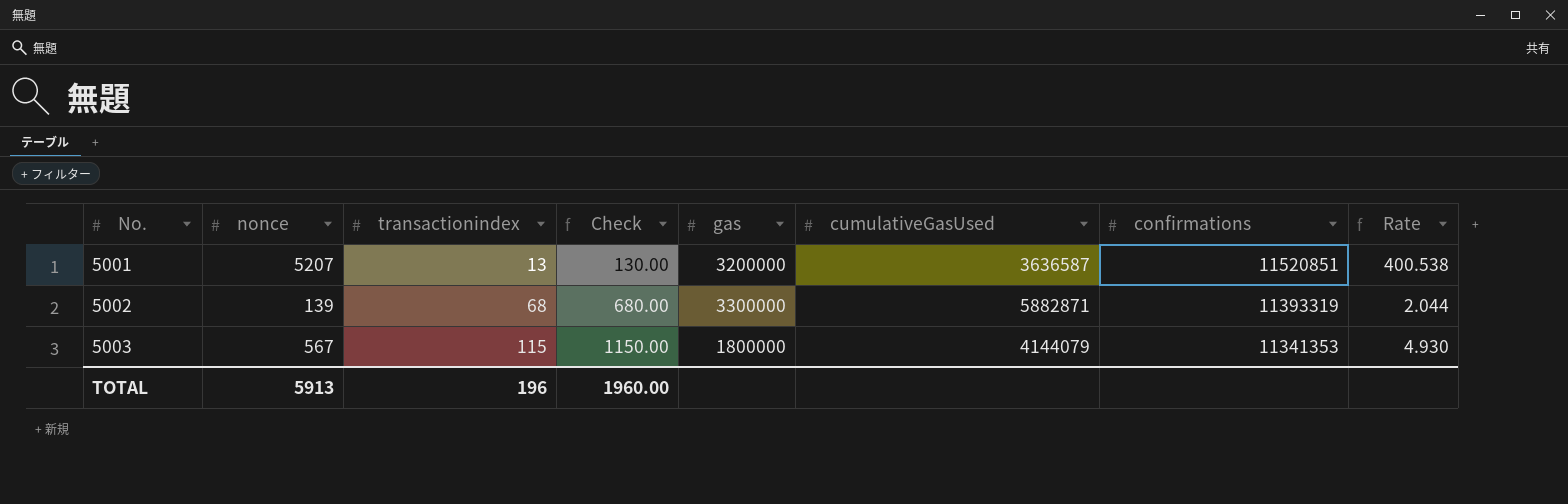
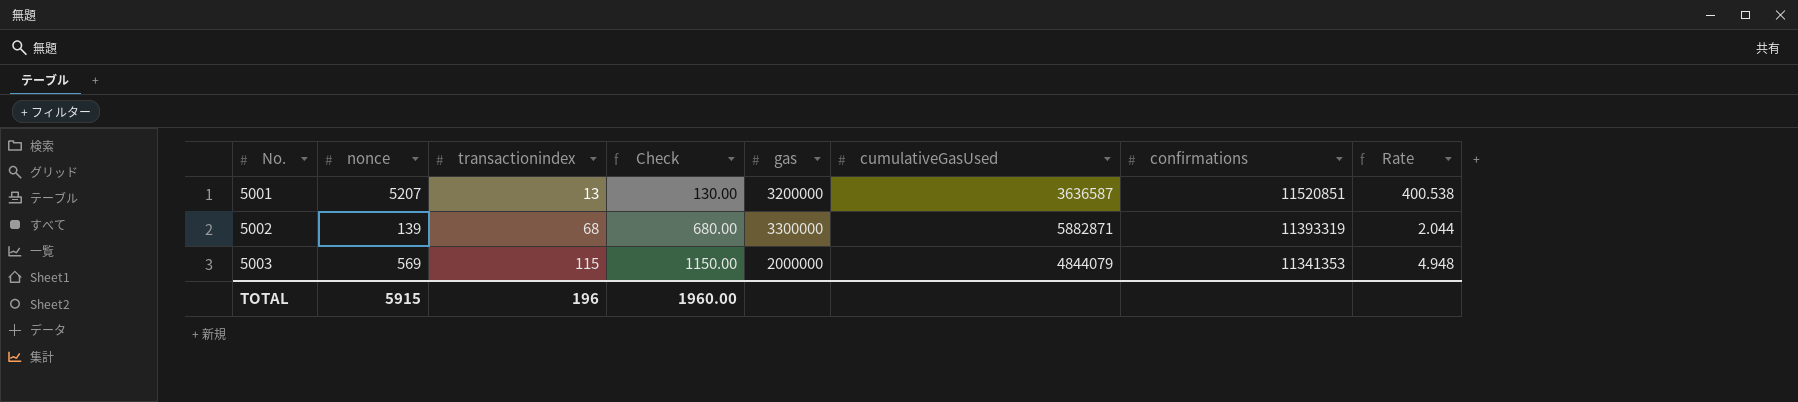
5003 | nonce: 567 -> 569
5003 | gas: 1800000 -> 2000000
5003 | cumulativeGasUsed: 4144079 -> 4844079
5003 | Rate: 4.930 -> 4.948
TOTAL | nonce: 5913 -> 5915

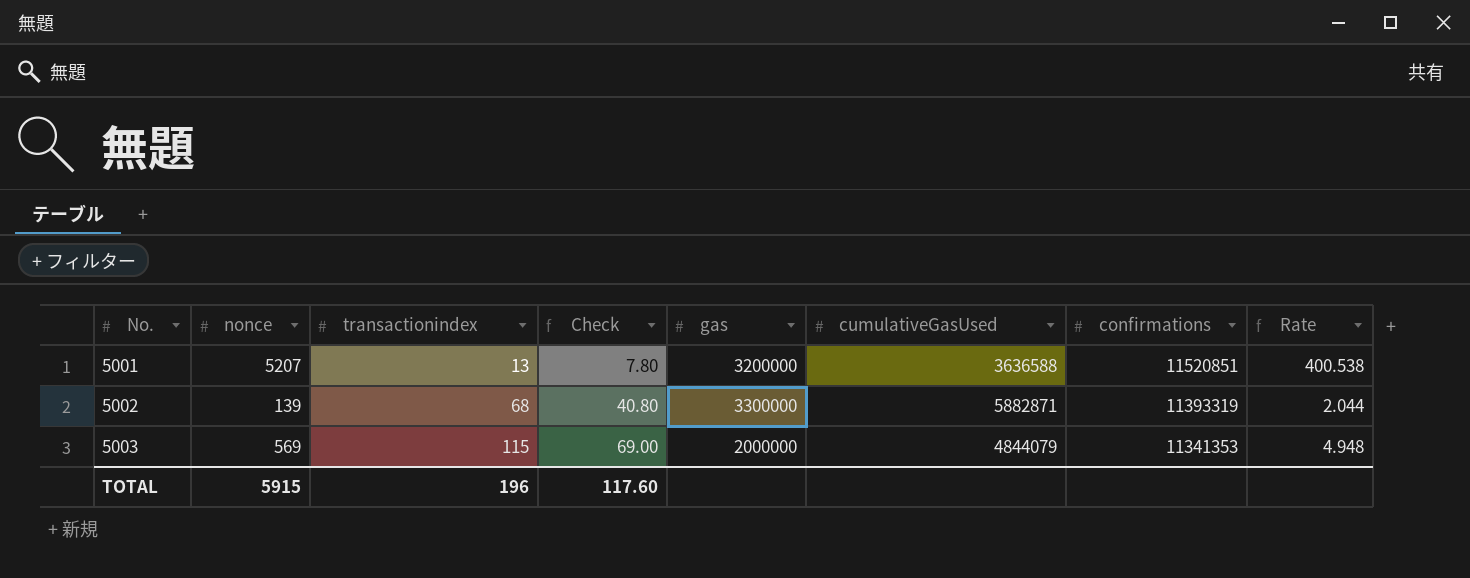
column Check | formula: [transactionindex] * 10 -> [transactionindex] * 0.6
5001 | cumulativeGasUsed: 3636587 -> 3636588
TOTAL | Check: 1960.00 -> 117.60

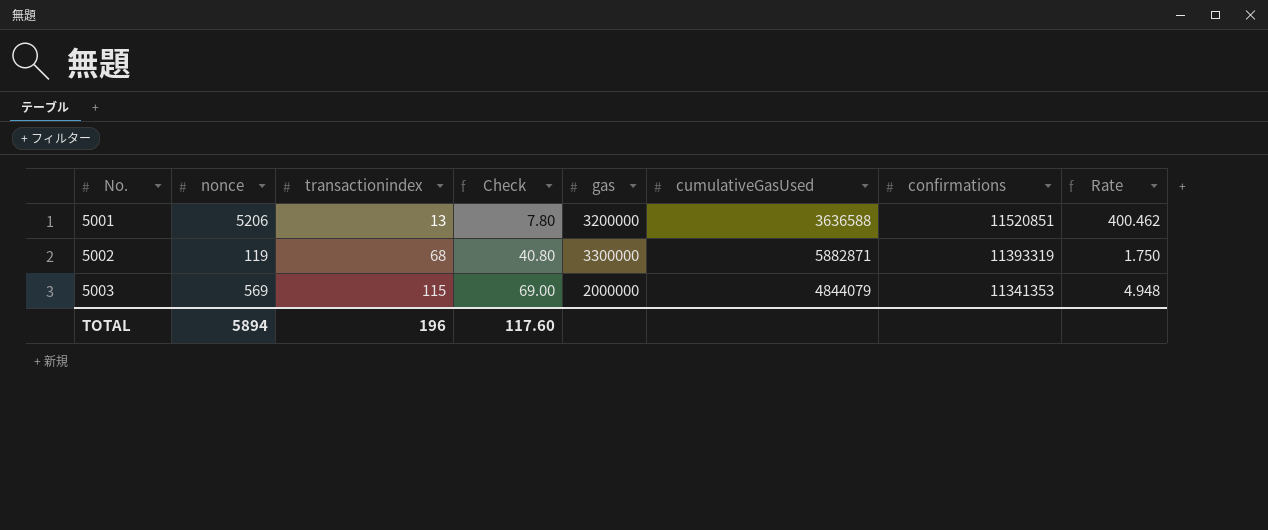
5001 | nonce: 5207 -> 5206
5001 | Rate: 400.538 -> 400.462
5002 | nonce: 139 -> 119
5002 | Rate: 2.044 -> 1.750
TOTAL | nonce: 5915 -> 5894

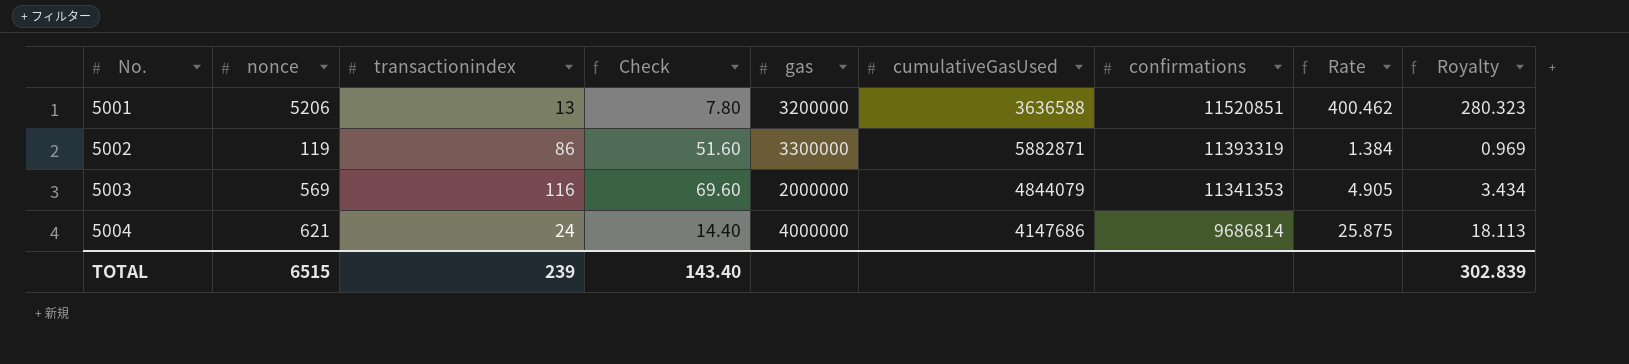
column Royalty | formula: none -> [Rate] * 0.7
5002 | transactionindex: 68 -> 86
5002 | Check: 40.80 -> 51.60
5002 | Rate: 1.750 -> 1.384
5003 | transactionindex: 115 -> 116
5003 | Check: 69.00 -> 69.60
5003 | Rate: 4.948 -> 4.905
row 5004: none -> 621 | 24 | 14.40 | 4000000 | 4147686 | 9686814 | 25.875 | 18.113
TOTAL | nonce: 5894 -> 6515
TOTAL | transactionindex: 196 -> 239
TOTAL | Check: 117.60 -> 143.40

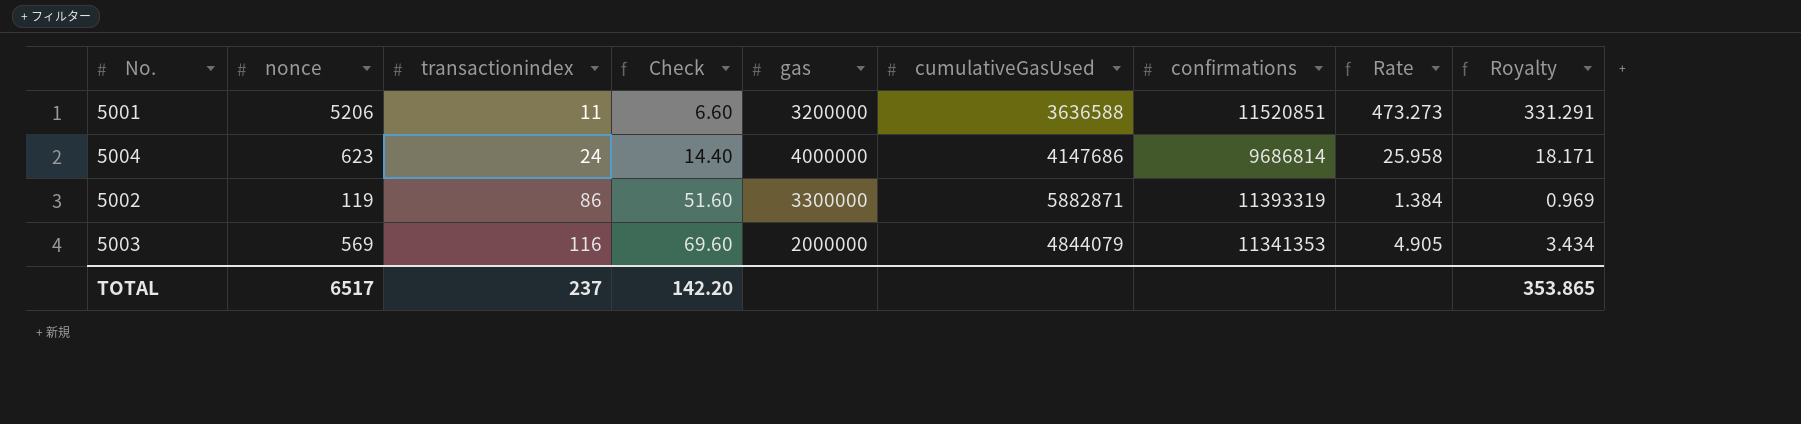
row order: No. ascending -> transactionindex ascending
5001 | transactionindex: 13 -> 11
5001 | Check: 7.80 -> 6.60
5001 | Rate: 400.462 -> 473.273
5001 | Royalty: 280.323 -> 331.291
5004 | nonce: 621 -> 623
5004 | Rate: 25.875 -> 25.958
5004 | Royalty: 18.113 -> 18.171
TOTAL | nonce: 6515 -> 6517
TOTAL | transactionindex: 239 -> 237
TOTAL | Check: 143.40 -> 142.20
TOTAL | Royalty: 302.839 -> 353.865

